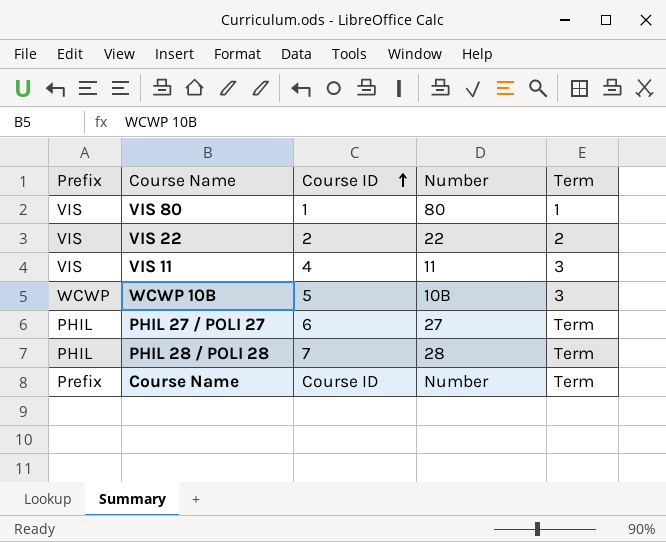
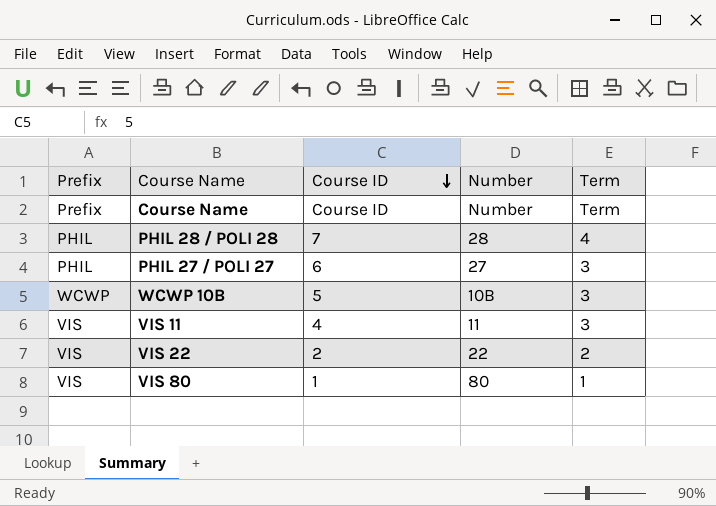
row order: Course ID ascending -> Course ID descending
PHIL 28 / POLI 28 | Term: Term -> 4
PHIL 27 / POLI 27 | Term: Term -> 3

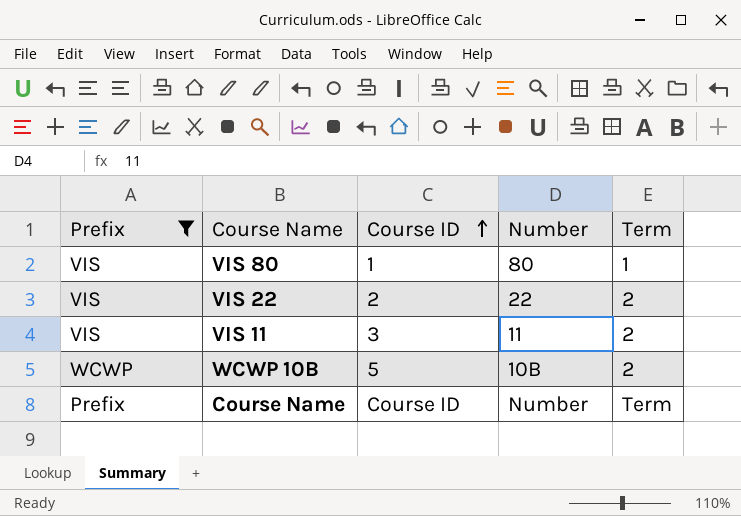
filter: none -> Prefix != PHIL
row order: Course ID descending -> Course ID ascending
VIS 11 | Course ID: 4 -> 3
VIS 11 | Term: 3 -> 2
WCWP 10B | Term: 3 -> 2

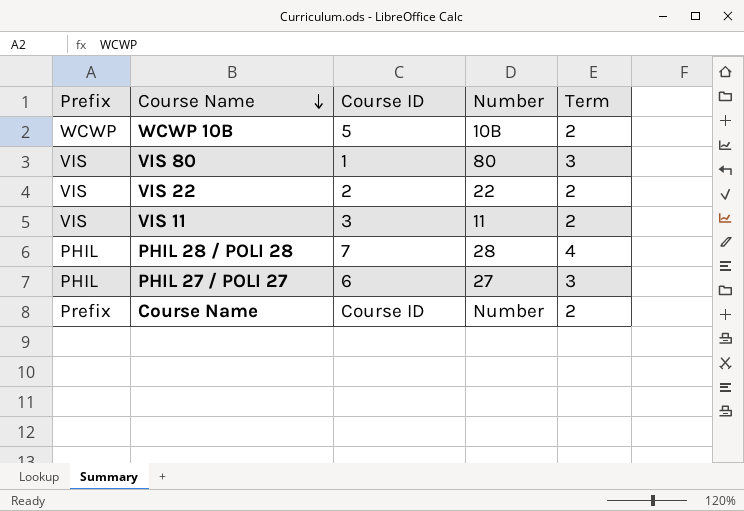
filter: Prefix != PHIL -> none
row order: Course ID ascending -> Course Name descending
VIS 80 | Term: 1 -> 3
Course Name | Term: Term -> 2

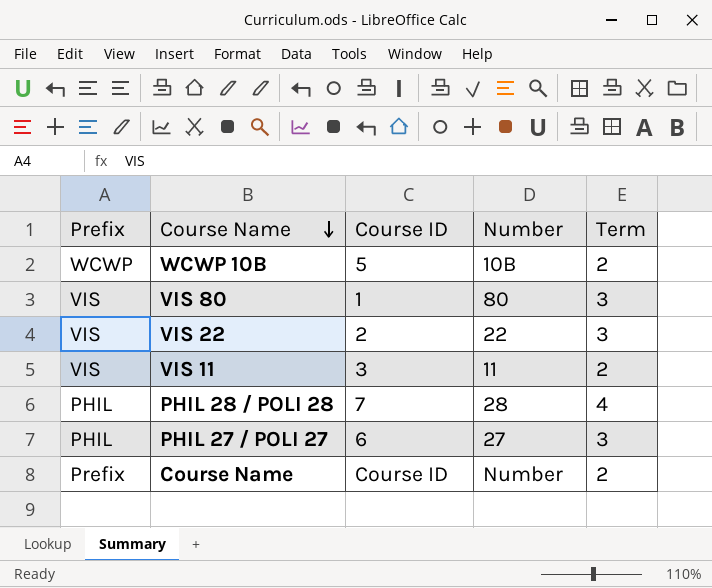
VIS 22 | Term: 2 -> 3

